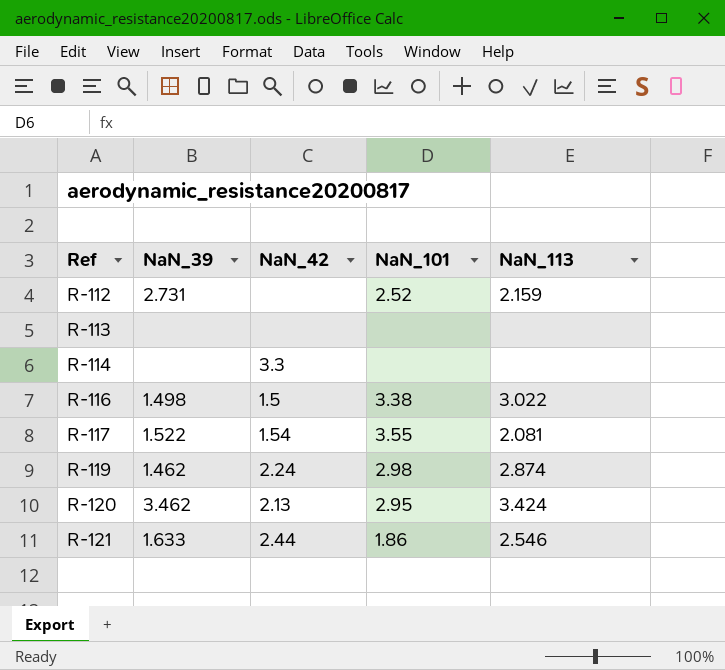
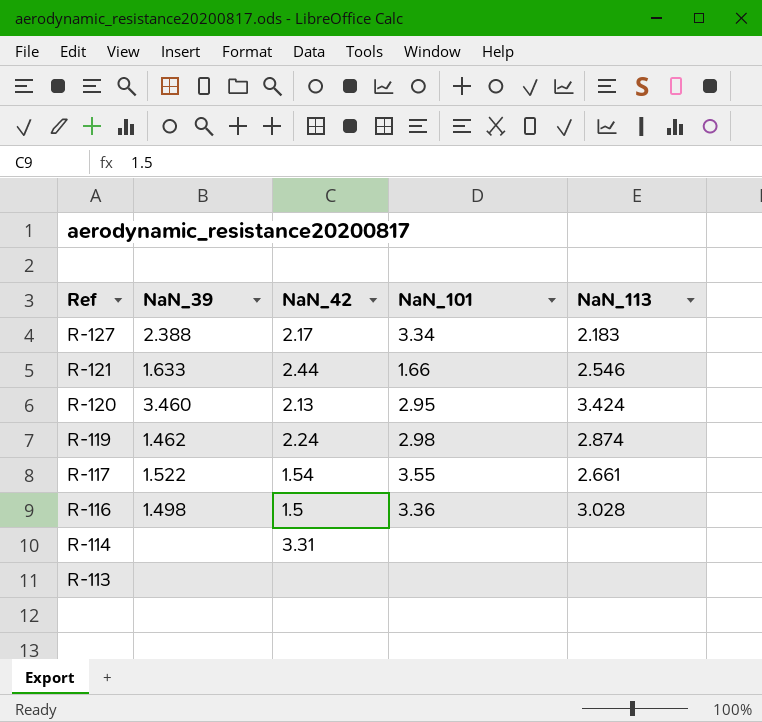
row order: Ref ascending -> Ref descending
row R-112: 2.731 | none | 2.52 | 2.159 -> none
row R-127: none -> 2.388 | 2.17 | 3.34 | 2.183
R-121 | NaN_101: 1.86 -> 1.66
R-120 | NaN_39: 3.462 -> 3.460
R-117 | NaN_113: 2.081 -> 2.661
R-116 | NaN_101: 3.38 -> 3.36
R-116 | NaN_113: 3.022 -> 3.028
R-114 | NaN_42: 3.3 -> 3.31

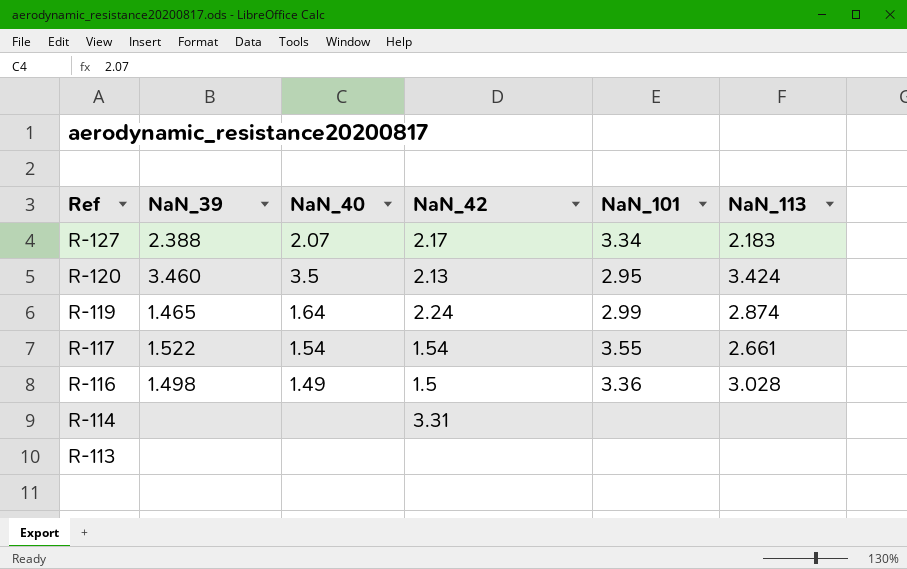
column NaN_40 | position: none -> 3
row R-121: 1.633 | 2.44 | 1.66 | 2.546 -> none
R-119 | NaN_39: 1.462 -> 1.465
R-119 | NaN_101: 2.98 -> 2.99

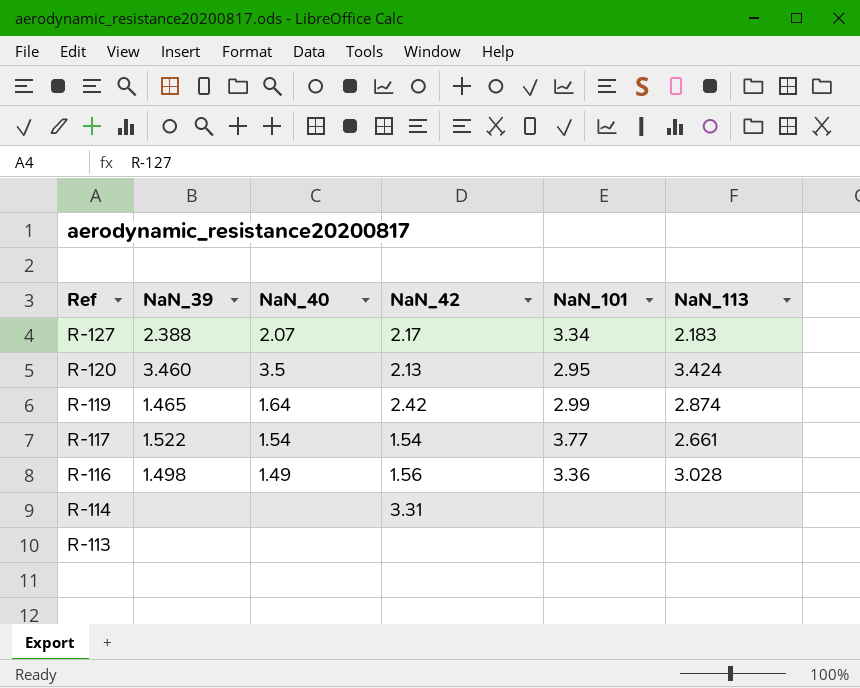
R-119 | NaN_42: 2.24 -> 2.42
R-117 | NaN_101: 3.55 -> 3.77
R-116 | NaN_42: 1.5 -> 1.56

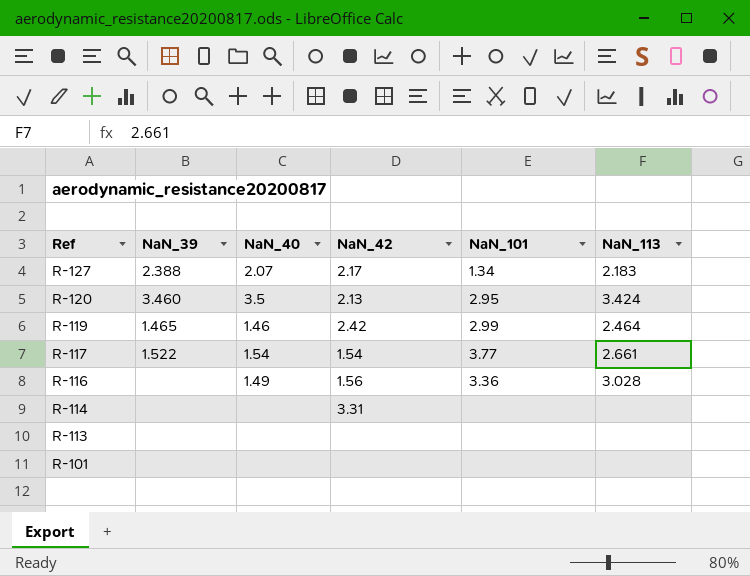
R-127 | NaN_101: 3.34 -> 1.34
R-119 | NaN_40: 1.64 -> 1.46
R-119 | NaN_113: 2.874 -> 2.464
R-116 | NaN_39: 1.498 -> none
row R-101: none -> none | none | none | none | none

